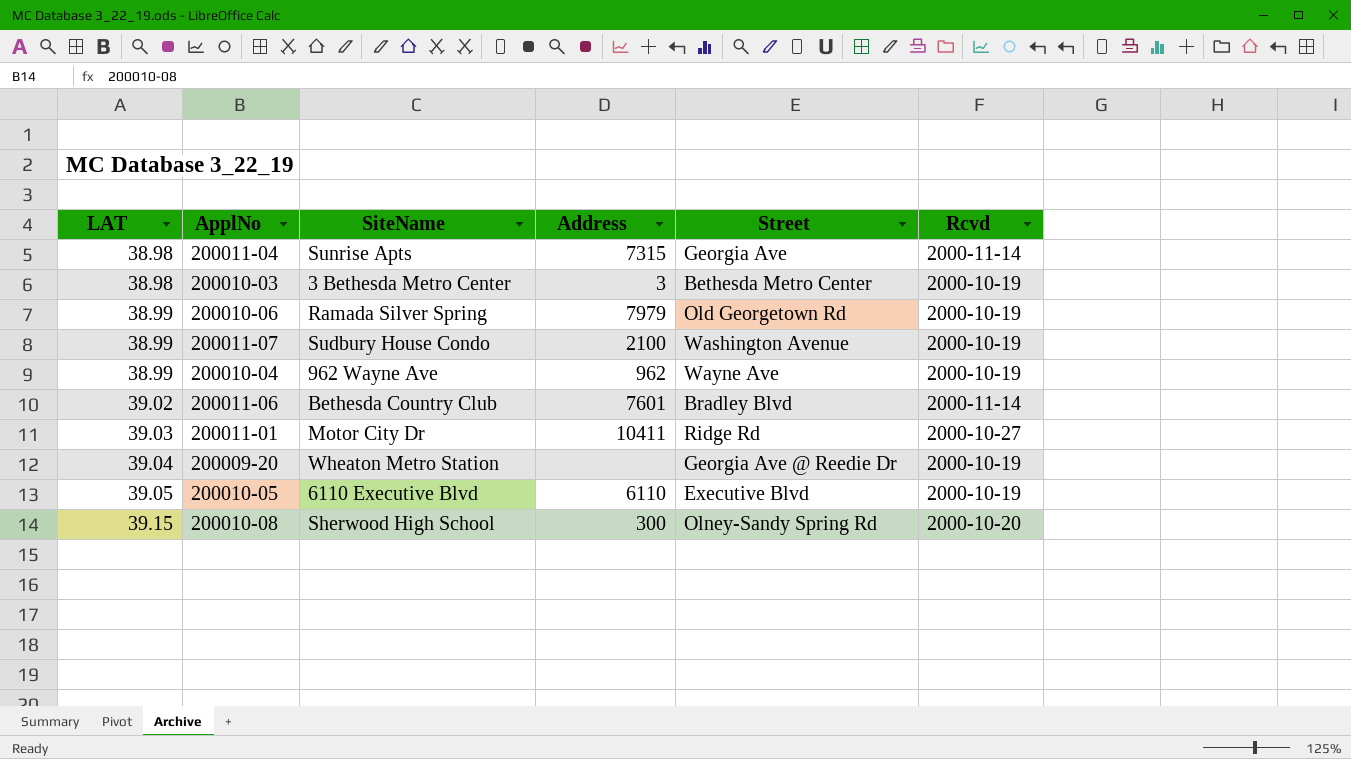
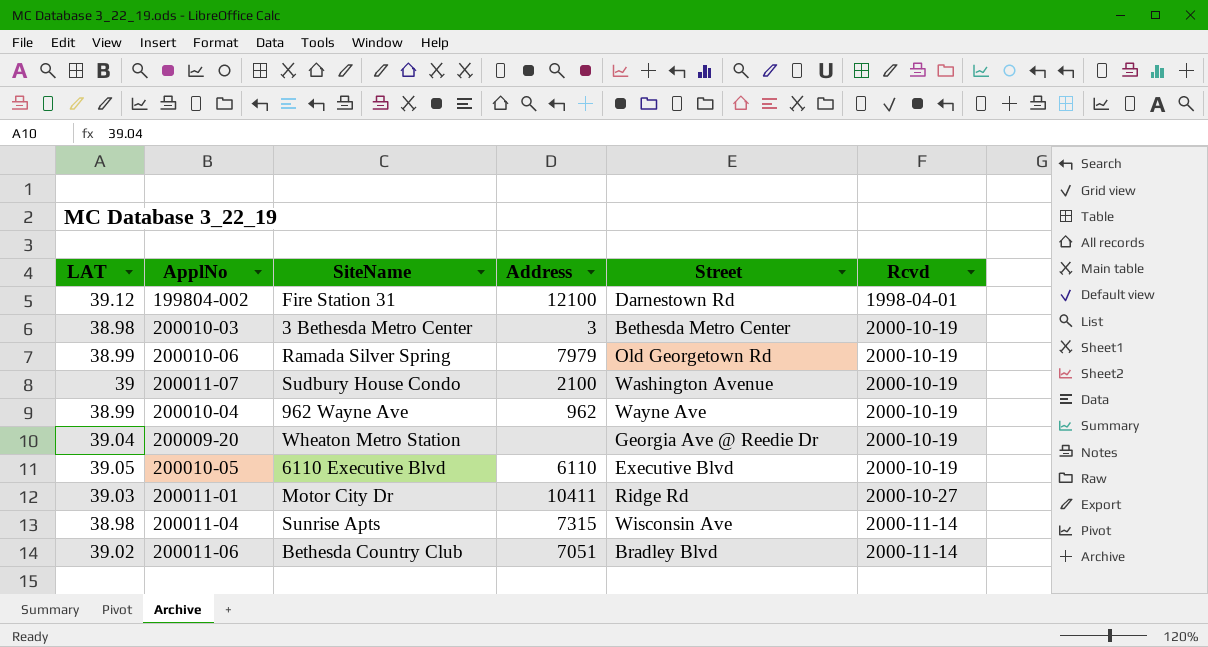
row order: LAT ascending -> Rcvd ascending
row 200010-08: 39.15 | Sherwood High School | 300 | Olney-Sandy Spring Rd | 2000-10-20 -> none
row 199804-002: none -> 39.12 | Fire Station 31 | 12100 | Darnestown Rd | 1998-04-01
200011-07 | LAT: 38.99 -> 39
200011-04 | Street: Georgia Ave -> Wisconsin Ave
200011-06 | Address: 7601 -> 7051

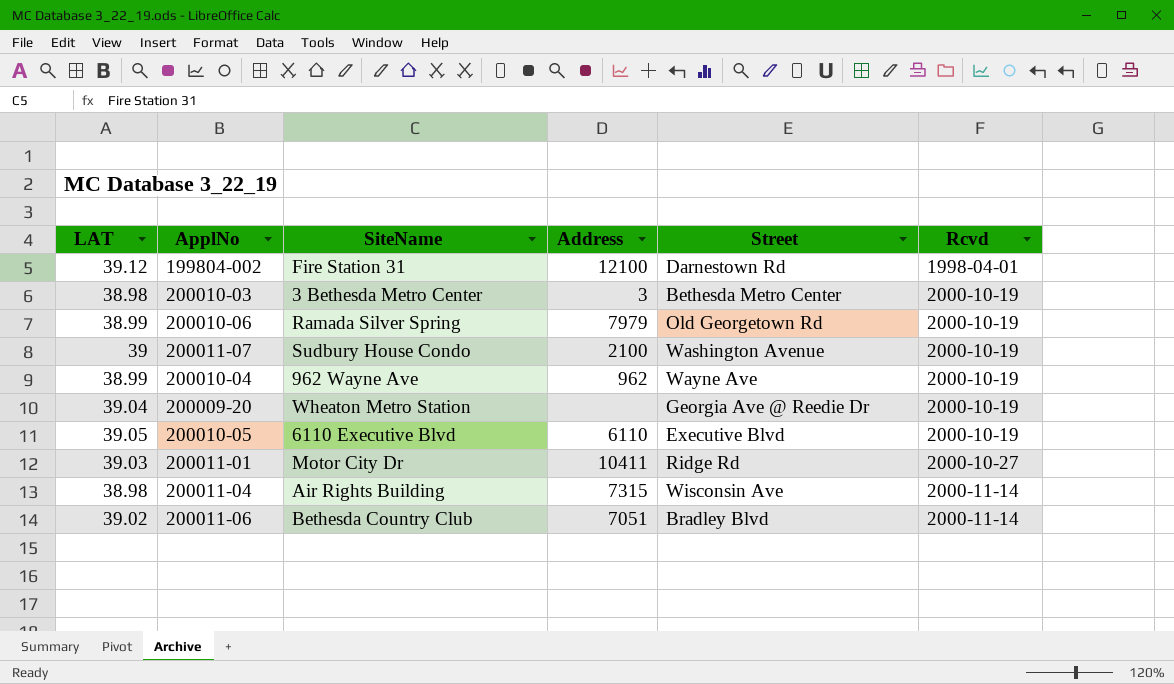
200011-04 | SiteName: Sunrise Apts -> Air Rights Building

